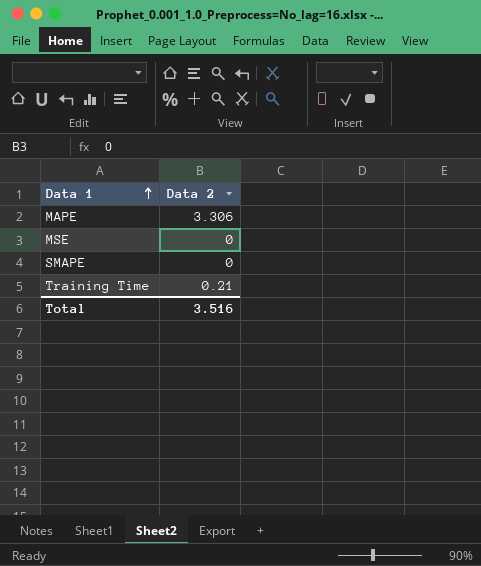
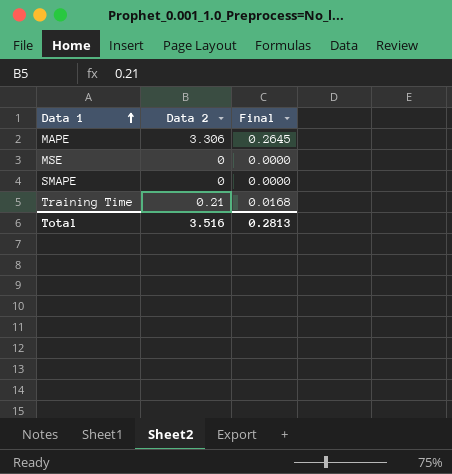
column Final | formula: none -> [Data 2] * 0.08

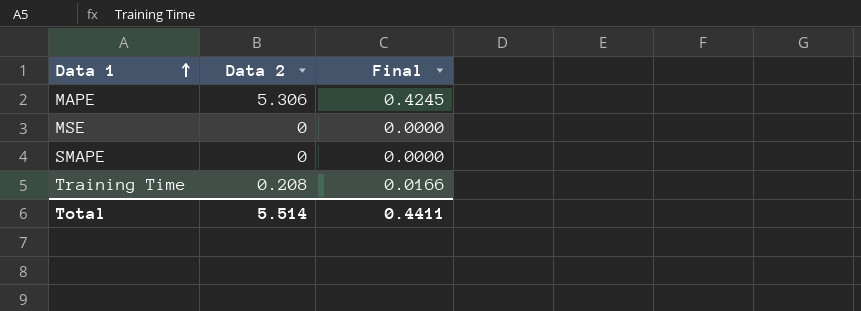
MAPE | Data 2: 3.306 -> 5.306
MAPE | Final: 0.2645 -> 0.4245
Training Time | Data 2: 0.21 -> 0.208
Training Time | Final: 0.0168 -> 0.0166
Total | Data 2: 3.516 -> 5.514
Total | Final: 0.2813 -> 0.4411

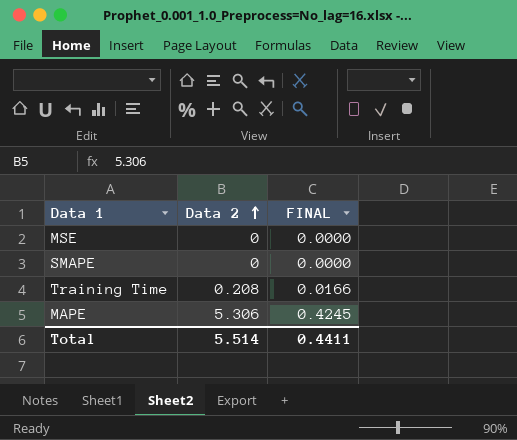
row order: Data 1 ascending -> Data 2 ascending
column name: Final -> FINAL

